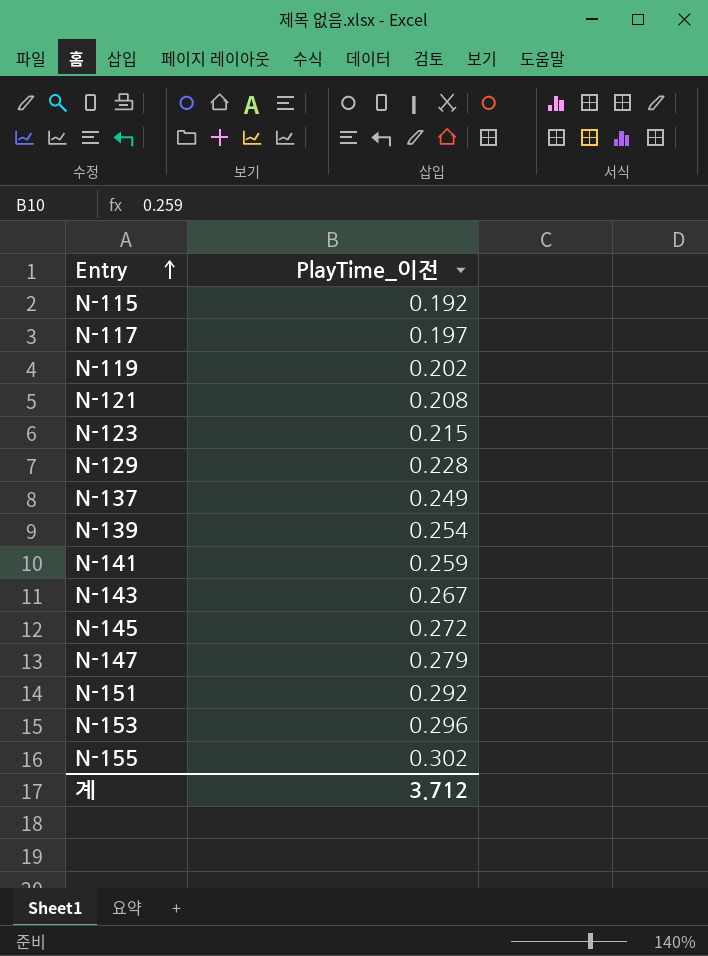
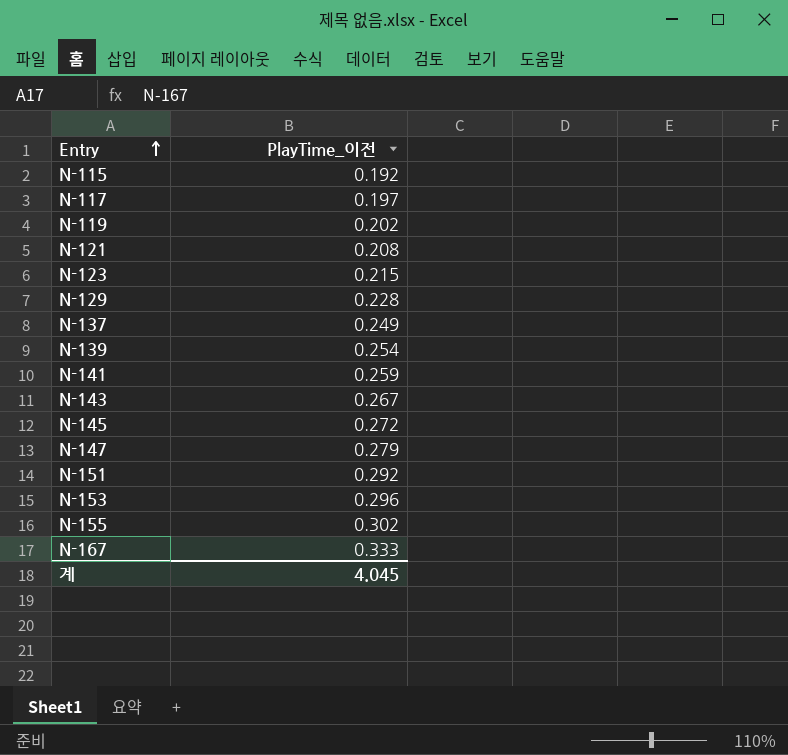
row N-167: none -> 0.333
계 | PlayTime_이전: 3.712 -> 4.045

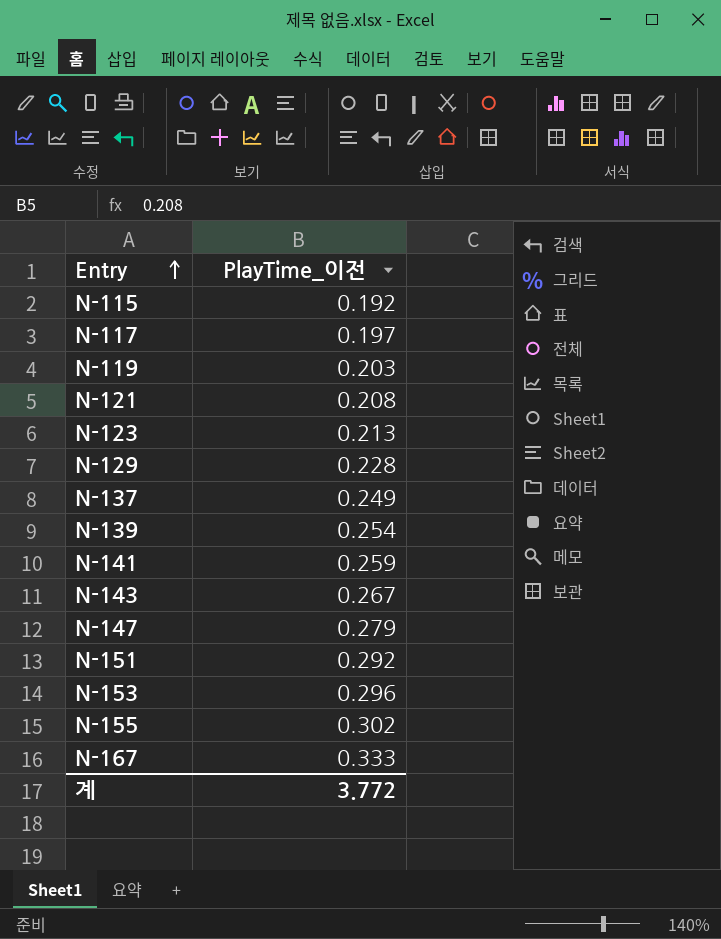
row N-145: 0.272 -> none
N-119 | PlayTime_이전: 0.202 -> 0.203
N-123 | PlayTime_이전: 0.215 -> 0.213
계 | PlayTime_이전: 4.045 -> 3.772

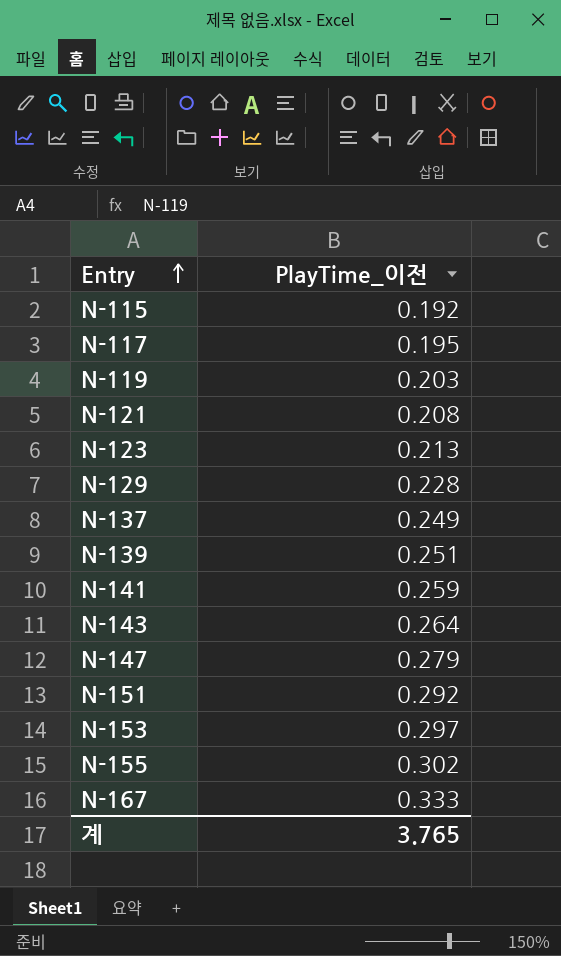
N-117 | PlayTime_이전: 0.197 -> 0.195
N-139 | PlayTime_이전: 0.254 -> 0.251
N-143 | PlayTime_이전: 0.267 -> 0.264
N-153 | PlayTime_이전: 0.296 -> 0.297
계 | PlayTime_이전: 3.772 -> 3.765

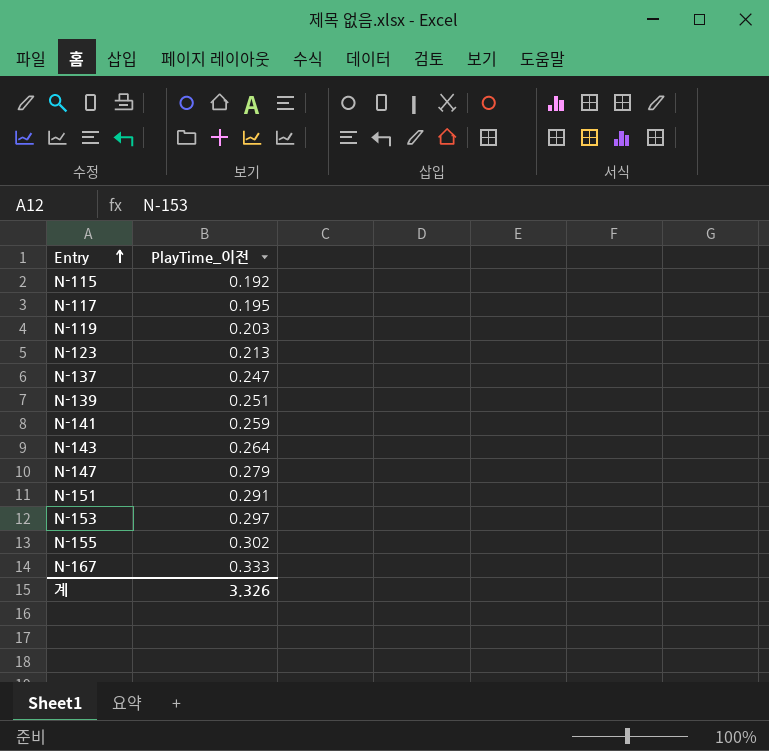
row N-121: 0.208 -> none
row N-129: 0.228 -> none
N-137 | PlayTime_이전: 0.249 -> 0.247
N-151 | PlayTime_이전: 0.292 -> 0.291
계 | PlayTime_이전: 3.765 -> 3.326

